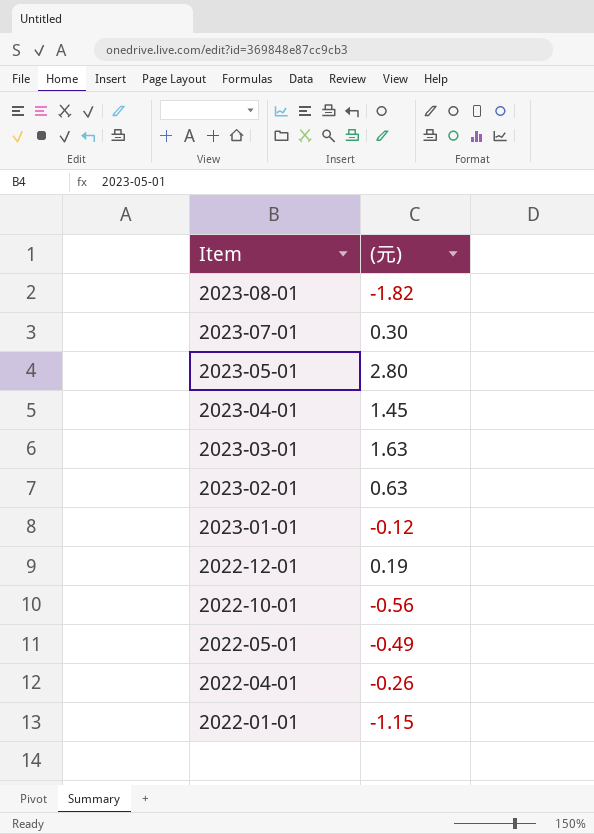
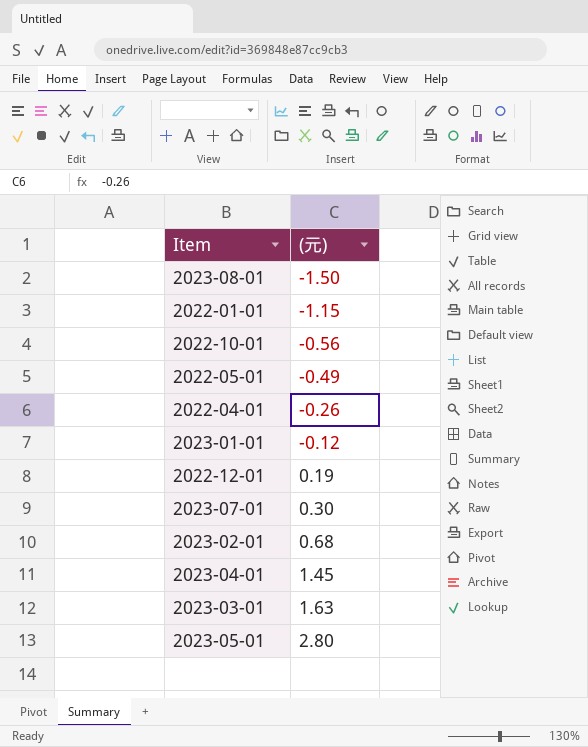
row order: Item descending -> (元) ascending
2023-08-01 | (元): -1.82 -> -1.50
2023-02-01 | (元): 0.63 -> 0.68

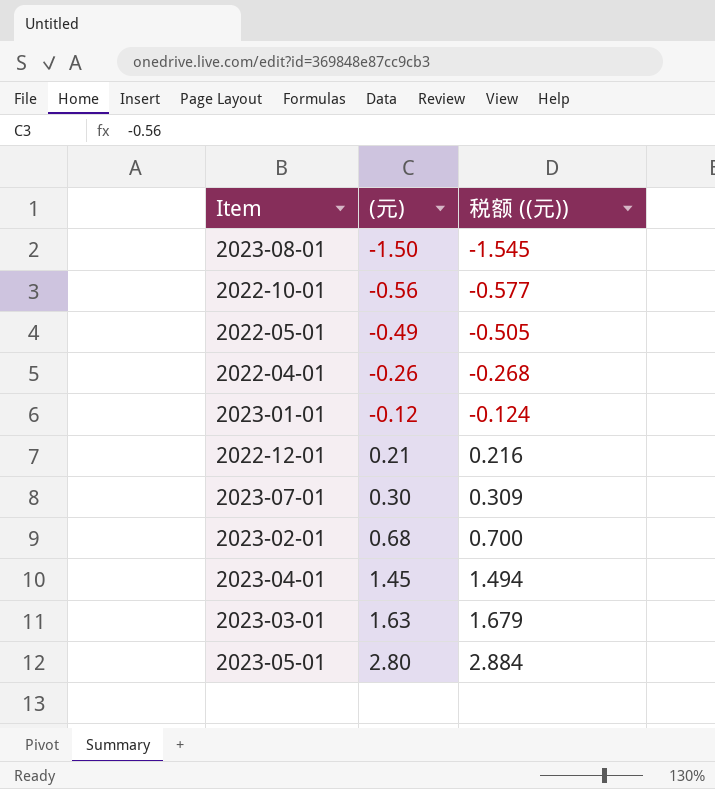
column 税额 ((元)) | formula: none -> [(元)] * 1.03
row 2022-01-01: -1.15 -> none
2022-12-01 | (元): 0.19 -> 0.21

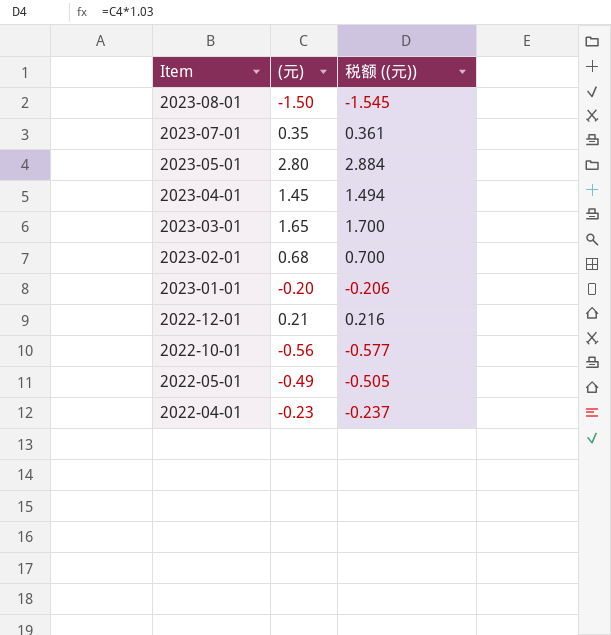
row order: (元) ascending -> Item descending
2023-07-01 | (元): 0.30 -> 0.35
2023-07-01 | 税额 ((元)): 0.309 -> 0.361
2023-03-01 | (元): 1.63 -> 1.65
2023-03-01 | 税额 ((元)): 1.679 -> 1.700
2023-01-01 | (元): -0.12 -> -0.20
2023-01-01 | 税额 ((元)): -0.124 -> -0.206
2022-04-01 | (元): -0.26 -> -0.23
2022-04-01 | 税额 ((元)): -0.268 -> -0.237

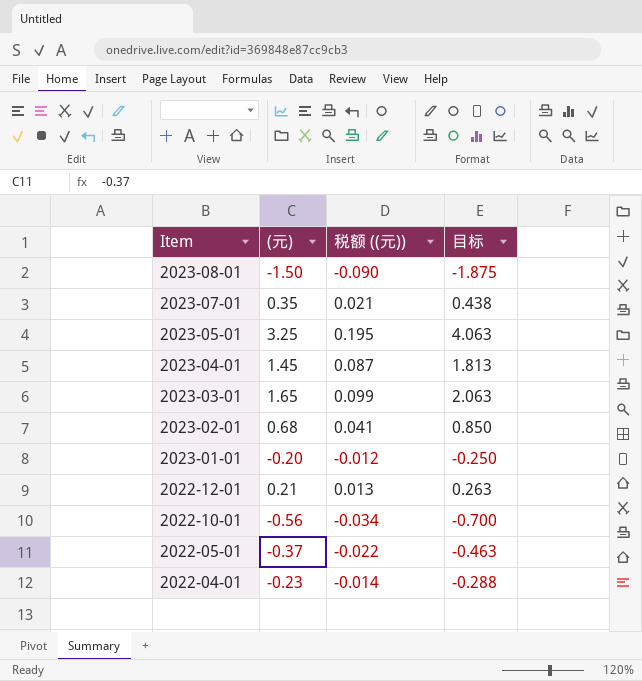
column 税额 ((元)) | formula: [(元)] * 1.03 -> [(元)] * 0.06
column 目标 | formula: none -> [(元)] * 1.25
2023-05-01 | (元): 2.80 -> 3.25
2022-05-01 | (元): -0.49 -> -0.37

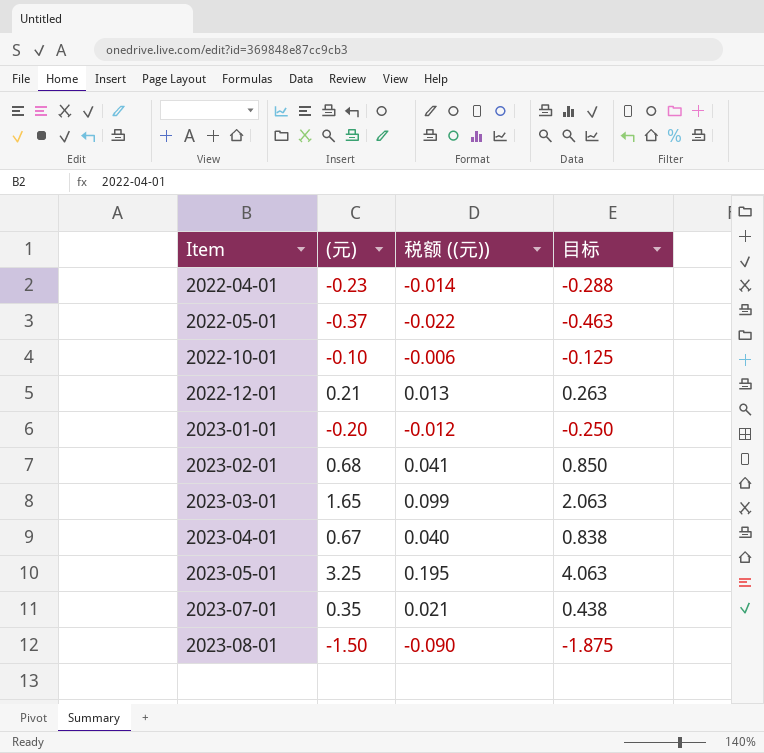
row order: Item descending -> Item ascending
2022-10-01 | (元): -0.56 -> -0.10
2022-10-01 | 税额 ((元)): -0.034 -> -0.006
2022-10-01 | 目标: -0.700 -> -0.125
2023-04-01 | (元): 1.45 -> 0.67
2023-04-01 | 税额 ((元)): 0.087 -> 0.040
2023-04-01 | 目标: 1.813 -> 0.838

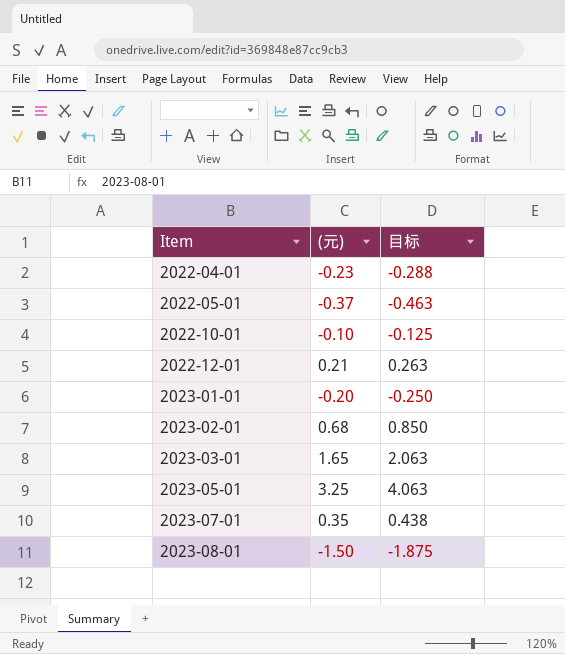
column 税额 ((元)) | formula: [(元)] * 0.06 -> none
row 2023-04-01: 0.67 | 0.040 | 0.838 -> none

